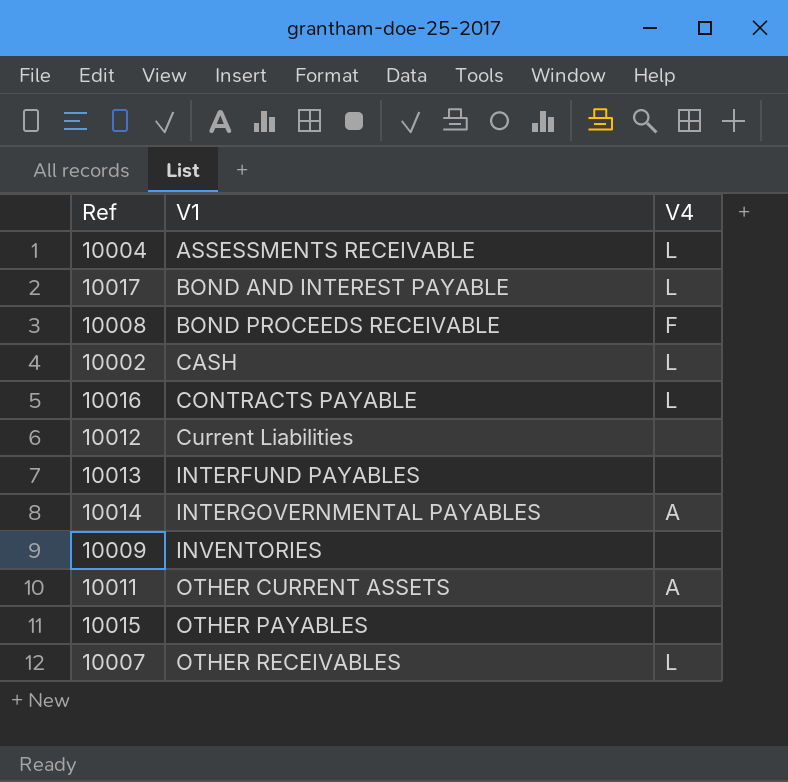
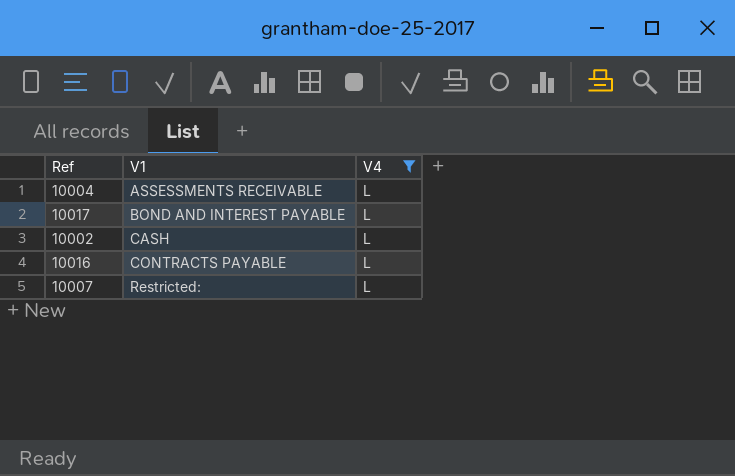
filter: none -> V4 = L
10007 | V1: OTHER RECEIVABLES -> Restricted:

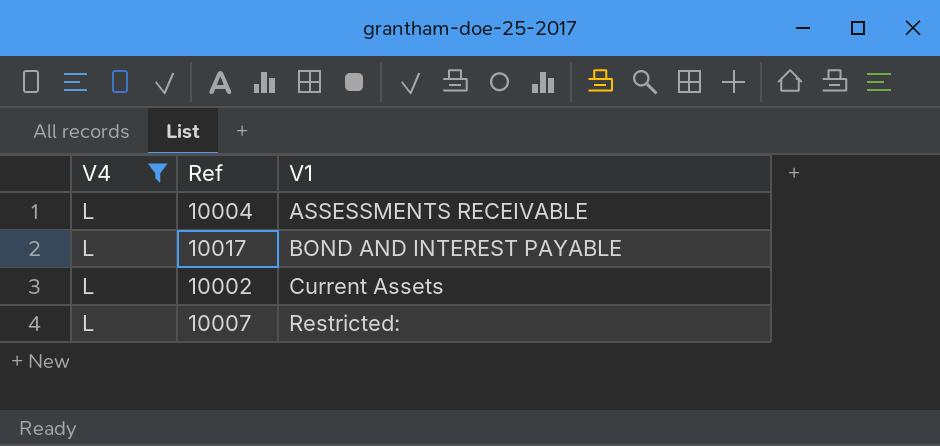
column V4 | position: 3 -> 1
row 10016: CONTRACTS PAYABLE | L -> none
10002 | V1: CASH -> Current Assets

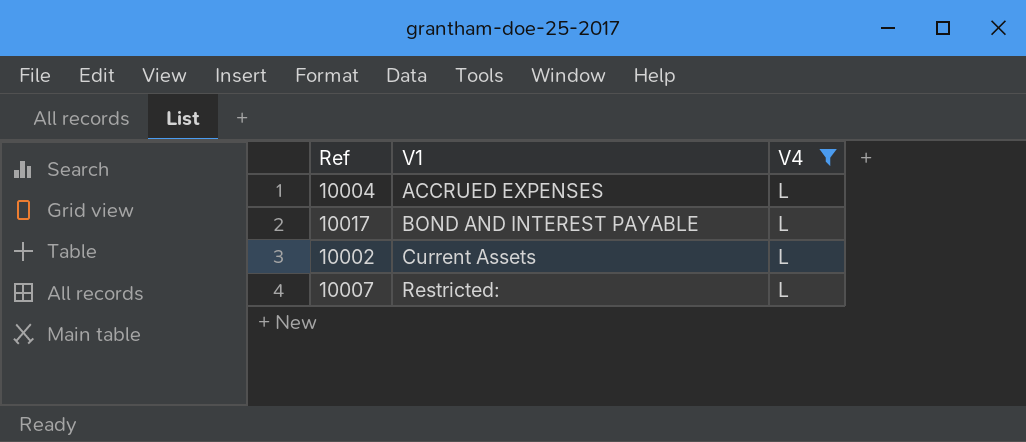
column V4 | position: 1 -> 3
10004 | V1: ASSESSMENTS RECEIVABLE -> ACCRUED EXPENSES

